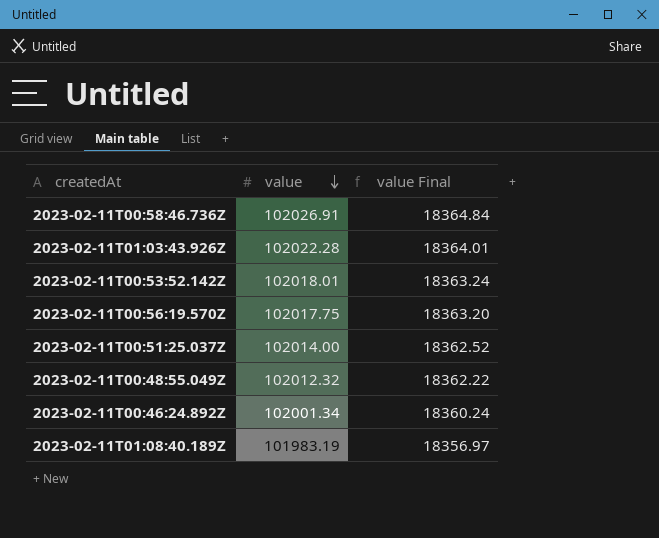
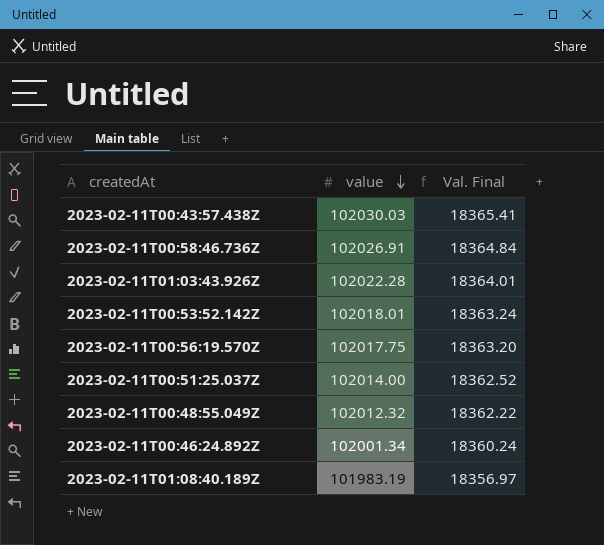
column name: value Final -> Val. Final
row 2023-02-11T00:43:57.438Z: none -> 102030.03 | 18365.41

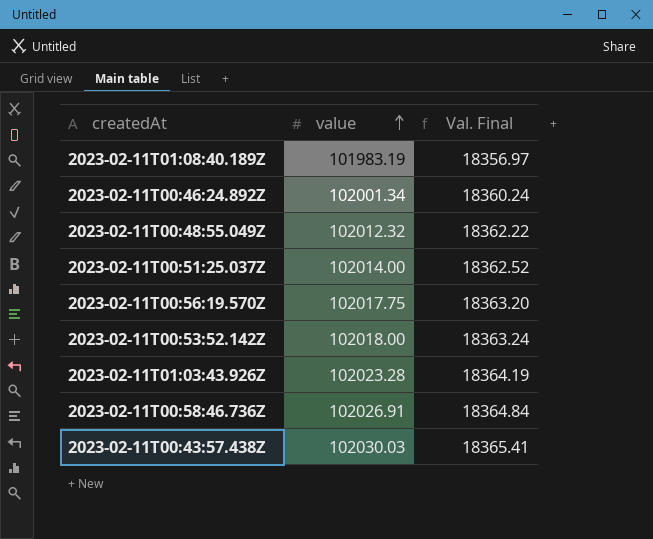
row order: value descending -> value ascending
2023-02-11T00:53:52.142Z | value: 102018.01 -> 102018.00
2023-02-11T01:03:43.926Z | value: 102022.28 -> 102023.28
2023-02-11T01:03:43.926Z | Val. Final: 18364.01 -> 18364.19

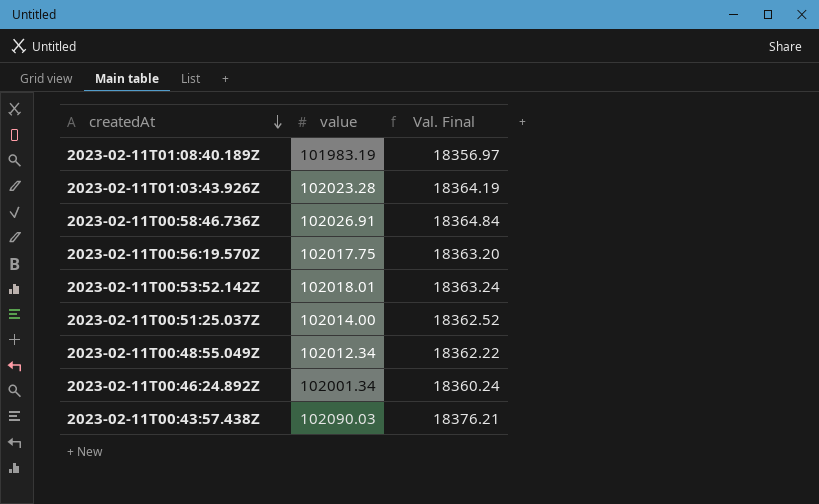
row order: value ascending -> createdAt descending
2023-02-11T00:53:52.142Z | value: 102018.00 -> 102018.01
2023-02-11T00:48:55.049Z | value: 102012.32 -> 102012.34
2023-02-11T00:43:57.438Z | value: 102030.03 -> 102090.03
2023-02-11T00:43:57.438Z | Val. Final: 18365.41 -> 18376.21

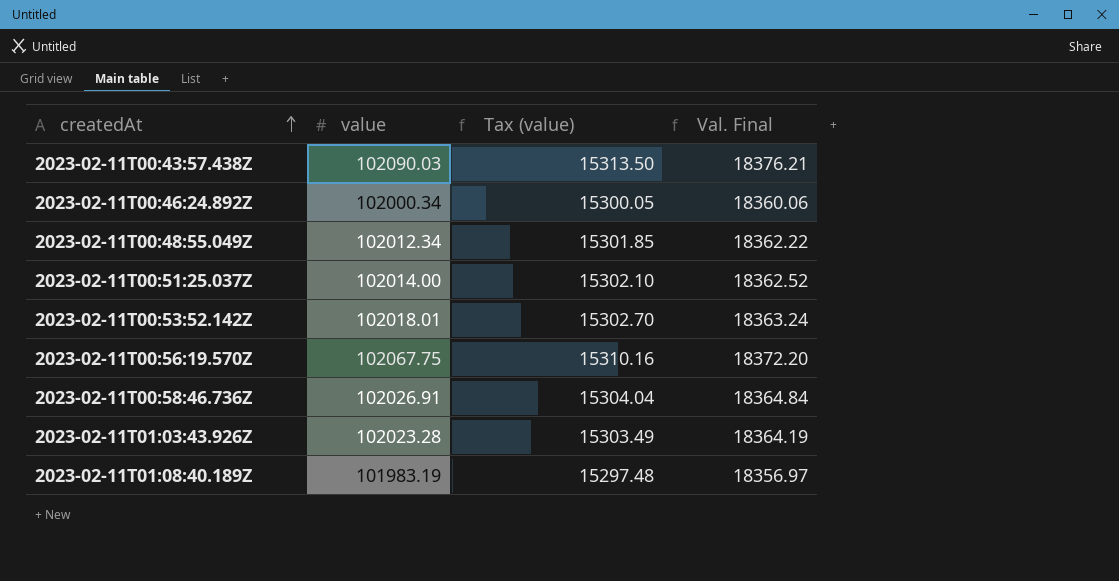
row order: createdAt descending -> createdAt ascending
column Tax (value) | formula: none -> [value] * 0.15
2023-02-11T00:46:24.892Z | value: 102001.34 -> 102000.34
2023-02-11T00:46:24.892Z | Val. Final: 18360.24 -> 18360.06
2023-02-11T00:56:19.570Z | value: 102017.75 -> 102067.75
2023-02-11T00:56:19.570Z | Val. Final: 18363.20 -> 18372.20

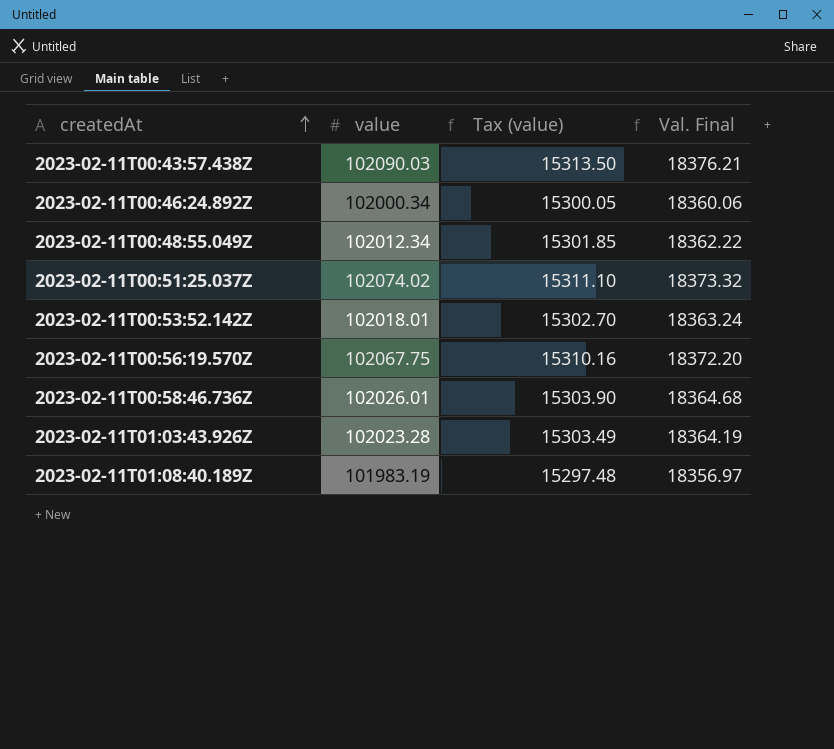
2023-02-11T00:51:25.037Z | value: 102014.00 -> 102074.02
2023-02-11T00:51:25.037Z | Tax (value): 15302.10 -> 15311.10
2023-02-11T00:51:25.037Z | Val. Final: 18362.52 -> 18373.32
2023-02-11T00:58:46.736Z | value: 102026.91 -> 102026.01
2023-02-11T00:58:46.736Z | Tax (value): 15304.04 -> 15303.90
2023-02-11T00:58:46.736Z | Val. Final: 18364.84 -> 18364.68

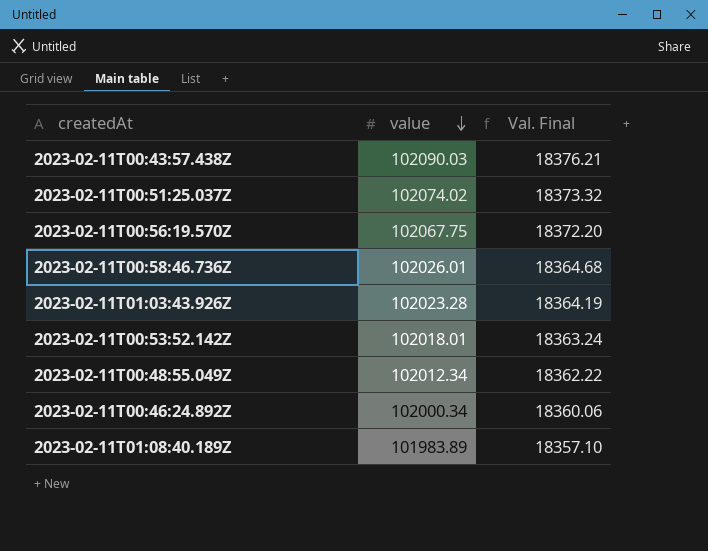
row order: createdAt ascending -> value descending
column Tax (value) | formula: [value] * 0.15 -> none
2023-02-11T01:08:40.189Z | value: 101983.19 -> 101983.89
2023-02-11T01:08:40.189Z | Val. Final: 18356.97 -> 18357.10

